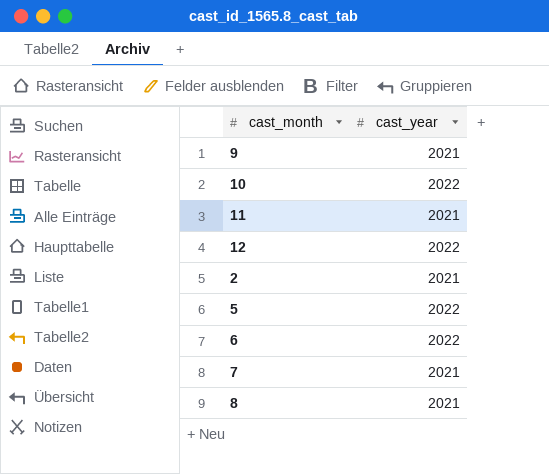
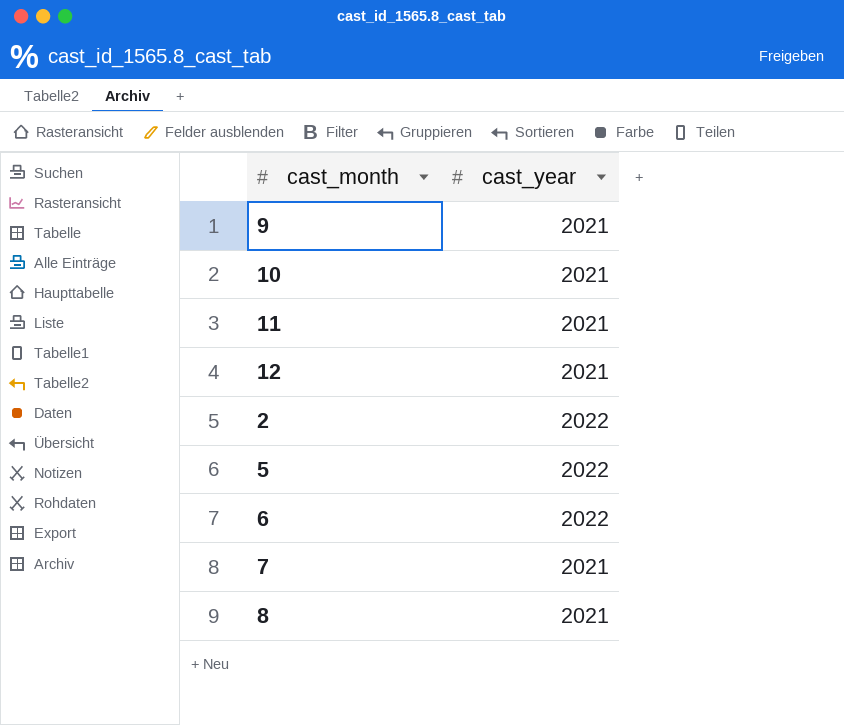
10 | cast_year: 2022 -> 2021
12 | cast_year: 2022 -> 2021
2 | cast_year: 2021 -> 2022

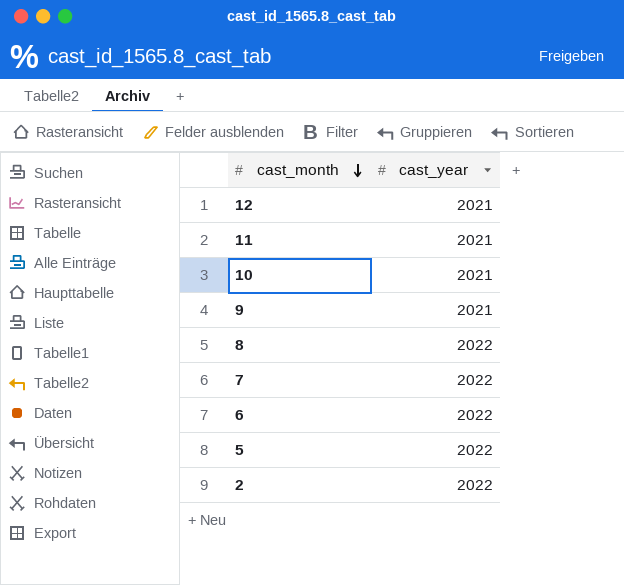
row order: none -> cast_month descending
8 | cast_year: 2021 -> 2022
7 | cast_year: 2021 -> 2022

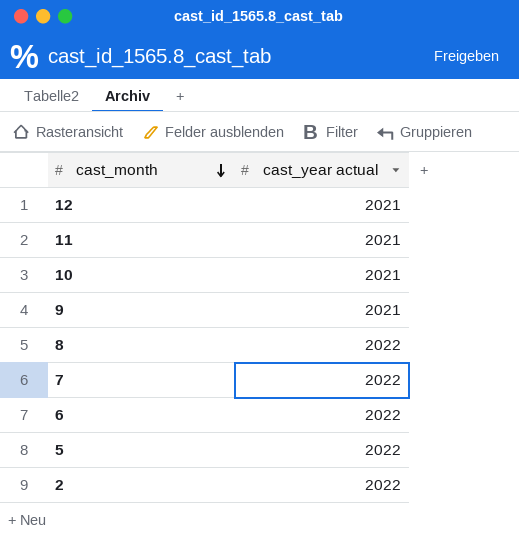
column name: cast_year -> cast_year actual

